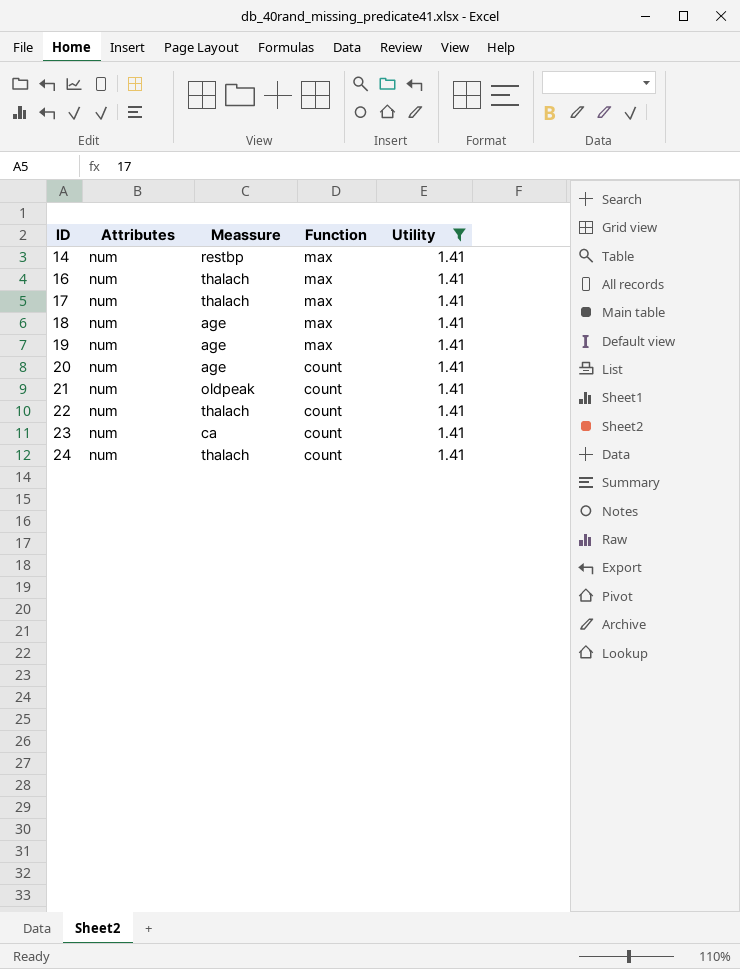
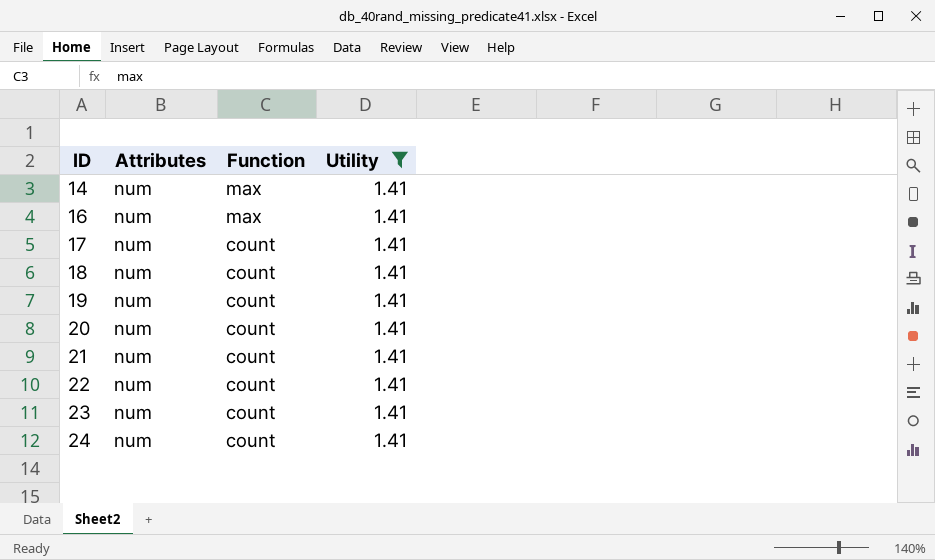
column Meassure | position: 3 -> none
17 | Function: max -> count
18 | Function: max -> count
19 | Function: max -> count

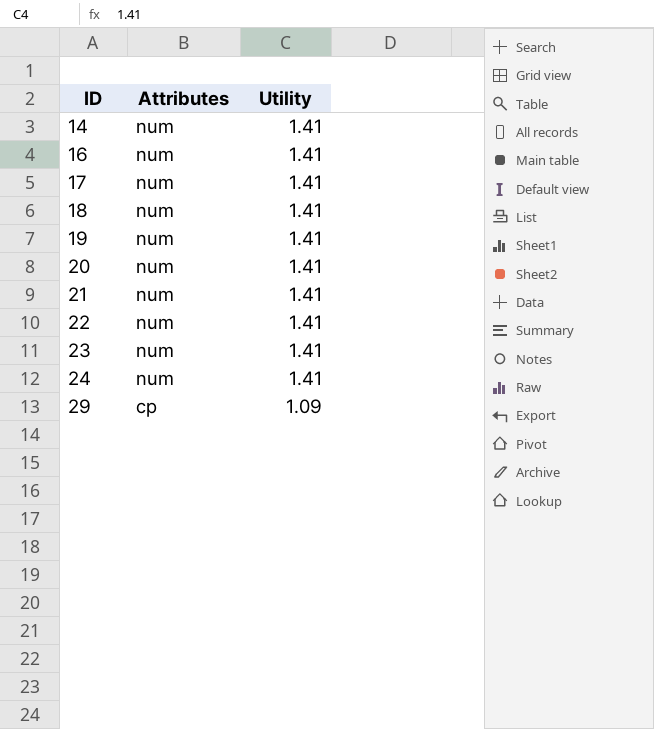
filter: Utility = 1.41 -> none
column Function | position: 3 -> none

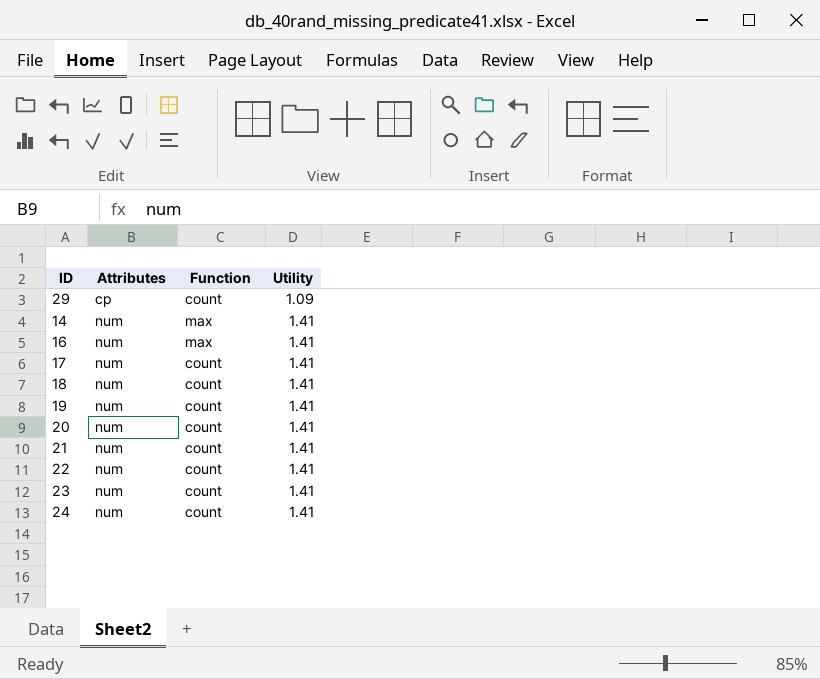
row order: ID ascending -> Attributes ascending
column Function | position: none -> 3

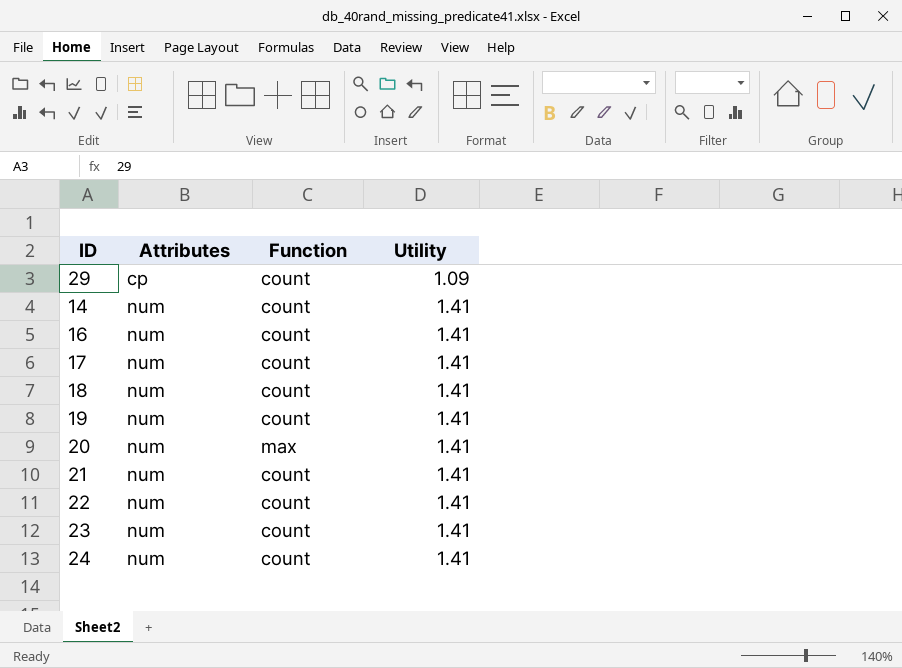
14 | Function: max -> count
16 | Function: max -> count
20 | Function: count -> max

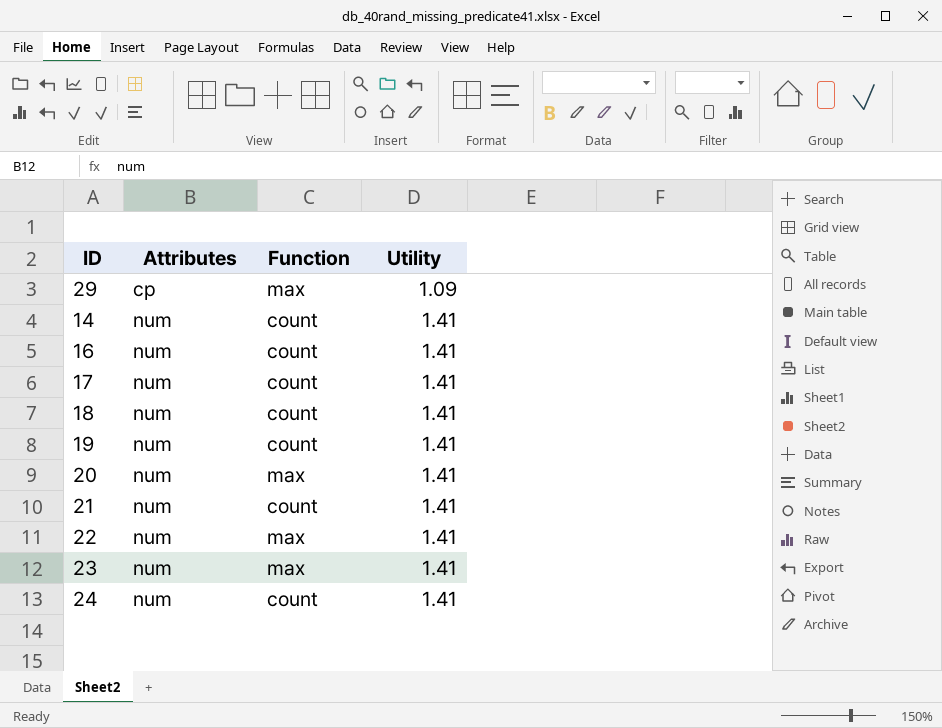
29 | Function: count -> max
22 | Function: count -> max
23 | Function: count -> max

